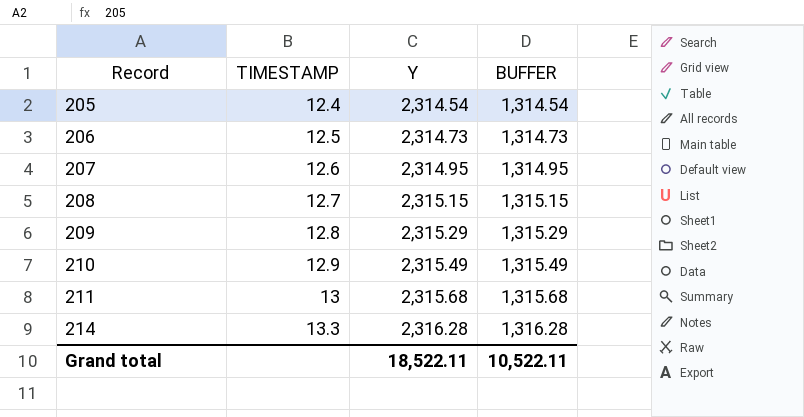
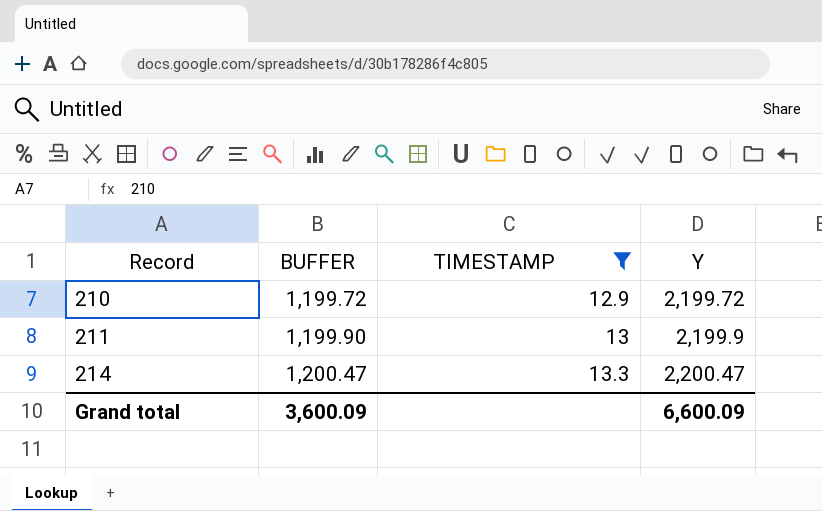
filter: none -> TIMESTAMP >= 12.9
column BUFFER | position: 4 -> 2
210 | BUFFER: 1,315.49 -> 1,199.72
210 | Y: 2,315.49 -> 2,199.72
211 | BUFFER: 1,315.68 -> 1,199.90
211 | Y: 2,315.68 -> 2,199.9
214 | BUFFER: 1,316.28 -> 1,200.47
214 | Y: 2,316.28 -> 2,200.47
Grand total | BUFFER: 10,522.11 -> 3,600.09
Grand total | Y: 18,522.11 -> 6,600.09

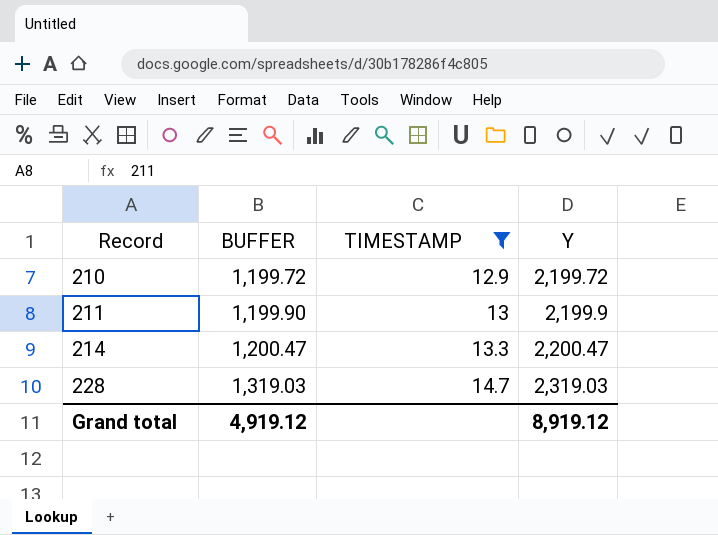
row 228: none -> 1,319.03 | 14.7 | 2,319.03
Grand total | BUFFER: 3,600.09 -> 4,919.12
Grand total | Y: 6,600.09 -> 8,919.12

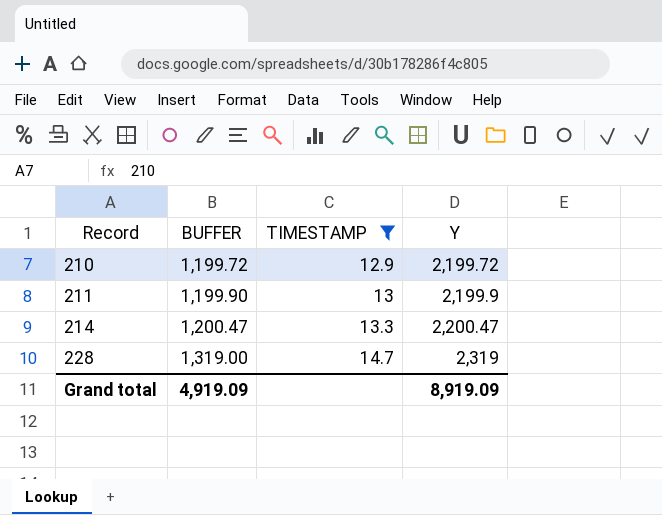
228 | BUFFER: 1,319.03 -> 1,319.00
228 | Y: 2,319.03 -> 2,319
Grand total | BUFFER: 4,919.12 -> 4,919.09
Grand total | Y: 8,919.12 -> 8,919.09

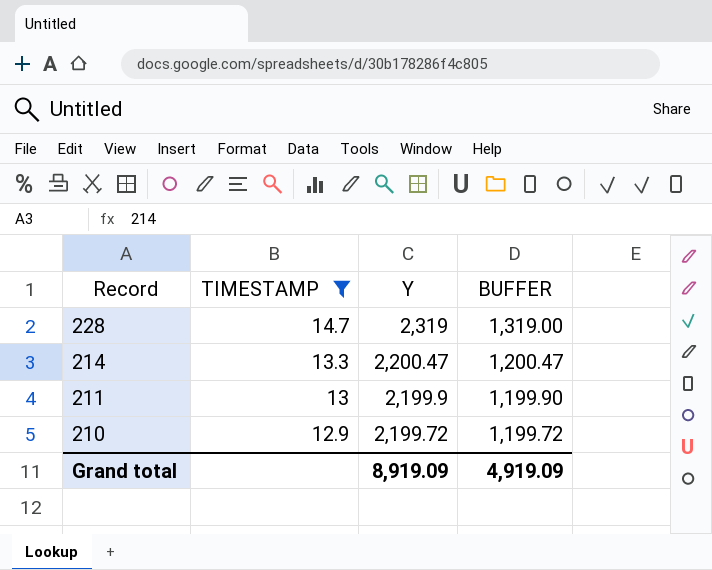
row order: Record ascending -> Record descending
column BUFFER | position: 2 -> 4

